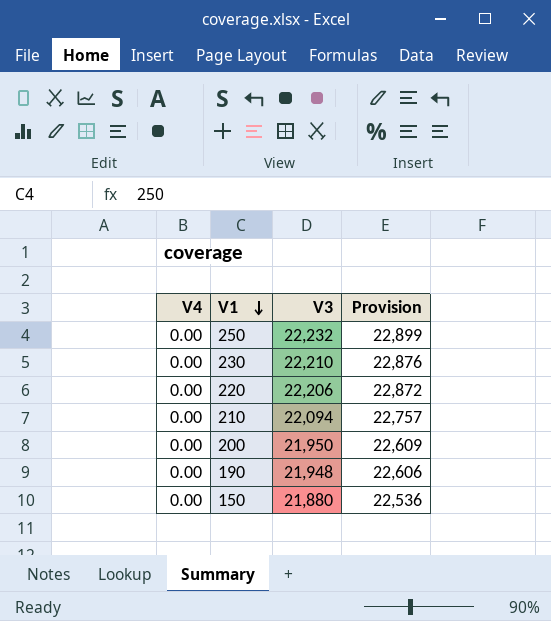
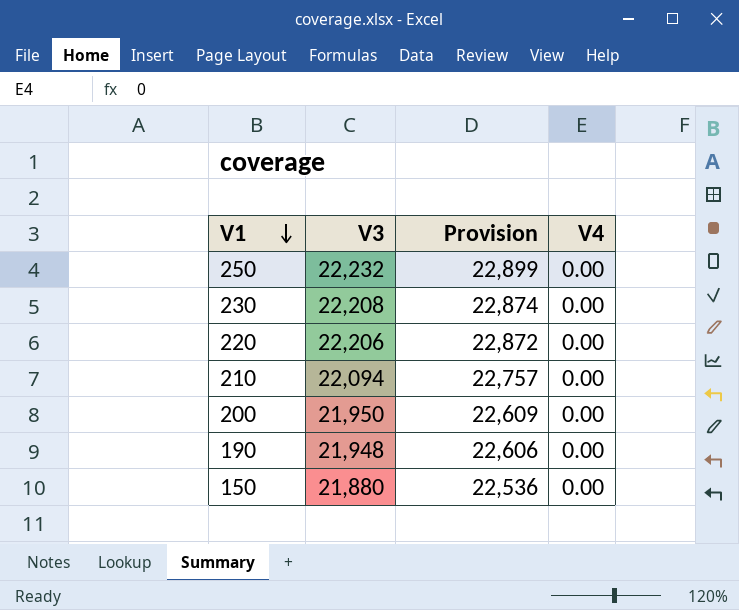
column V4 | position: 1 -> 4
230 | V3: 22,210 -> 22,208
230 | Provision: 22,876 -> 22,874

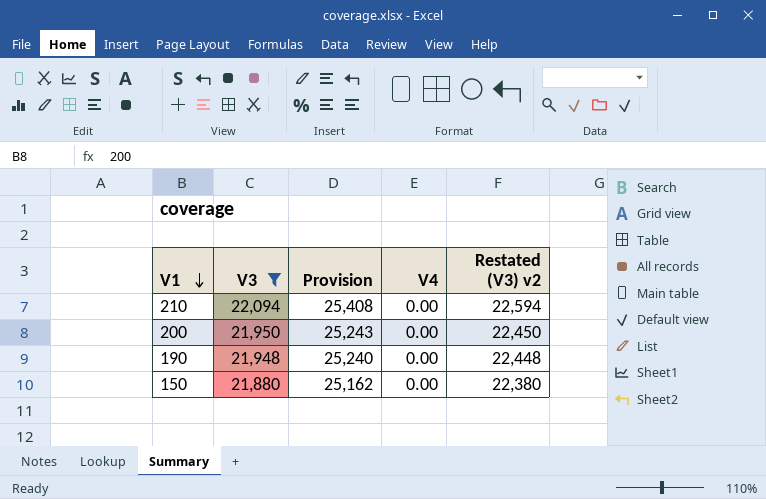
filter: none -> V3 <= 22,094
column Provision | formula: [V3] * 1.03 -> [V3] * 1.15
column Restated (V3) v2 | formula: none -> [V3] + 500

